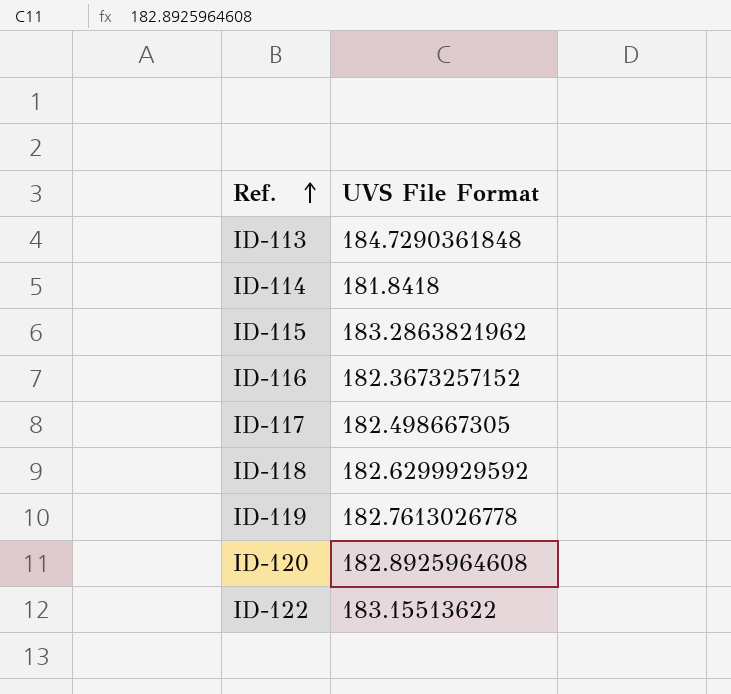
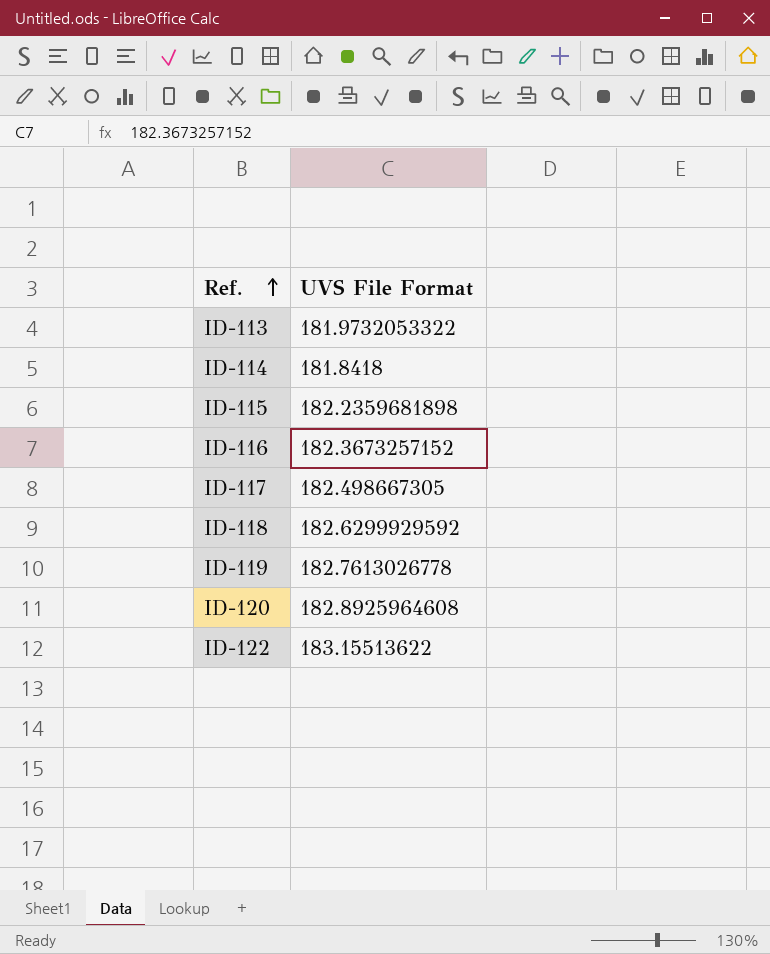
ID-113 | UVS File Format: 184.7290361848 -> 181.9732053322
ID-115 | UVS File Format: 183.2863821962 -> 182.2359681898

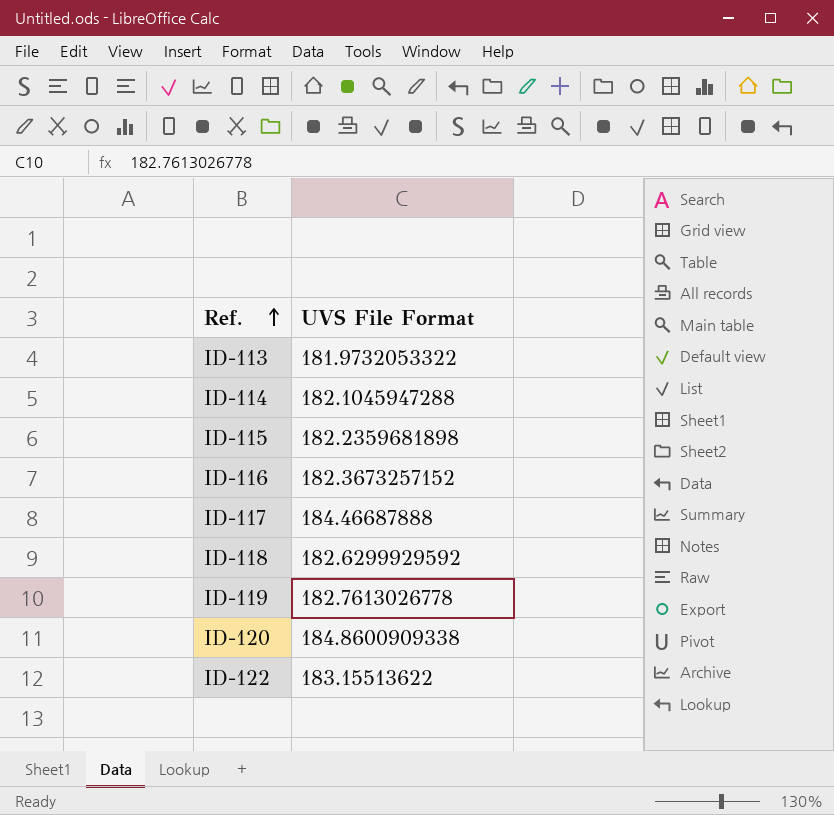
ID-114 | UVS File Format: 181.8418 -> 182.1045947288
ID-117 | UVS File Format: 182.498667305 -> 184.46687888
ID-120 | UVS File Format: 182.8925964608 -> 184.8600909338

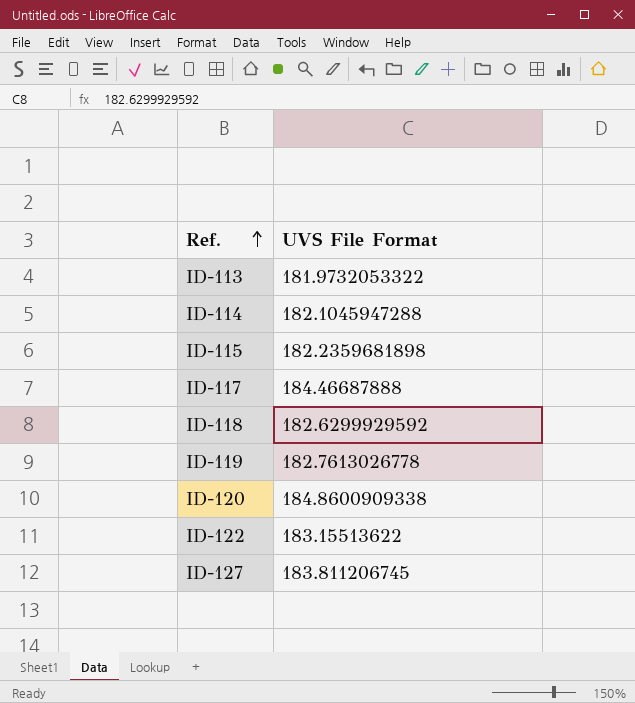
row ID-116: 182.3673257152 -> none
row ID-127: none -> 183.811206745

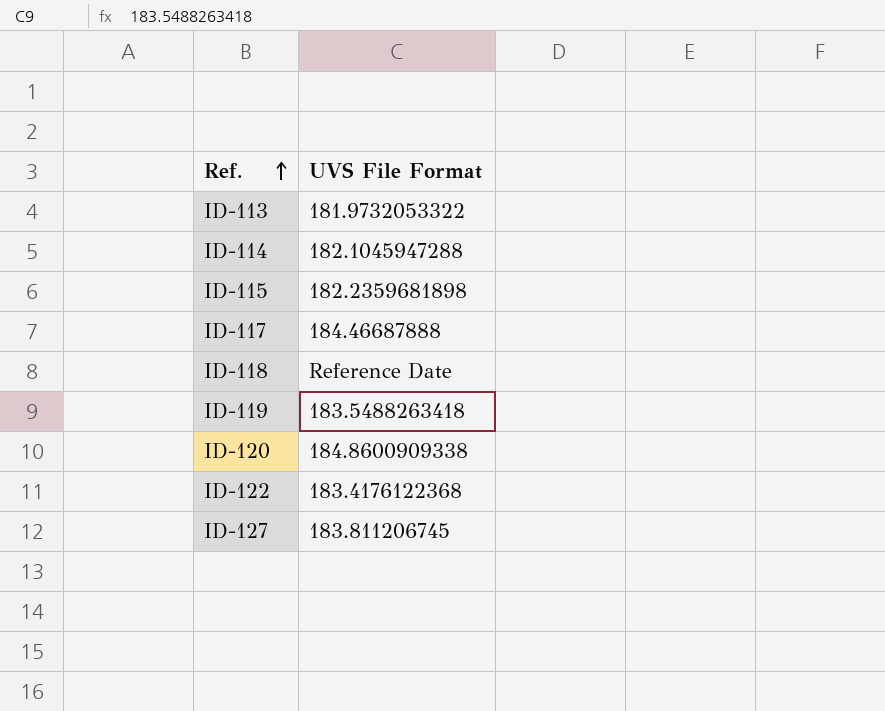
ID-118 | UVS File Format: 182.6299929592 -> Reference Date
ID-119 | UVS File Format: 182.7613026778 -> 183.5488263418
ID-122 | UVS File Format: 183.15513622 -> 183.4176122368

